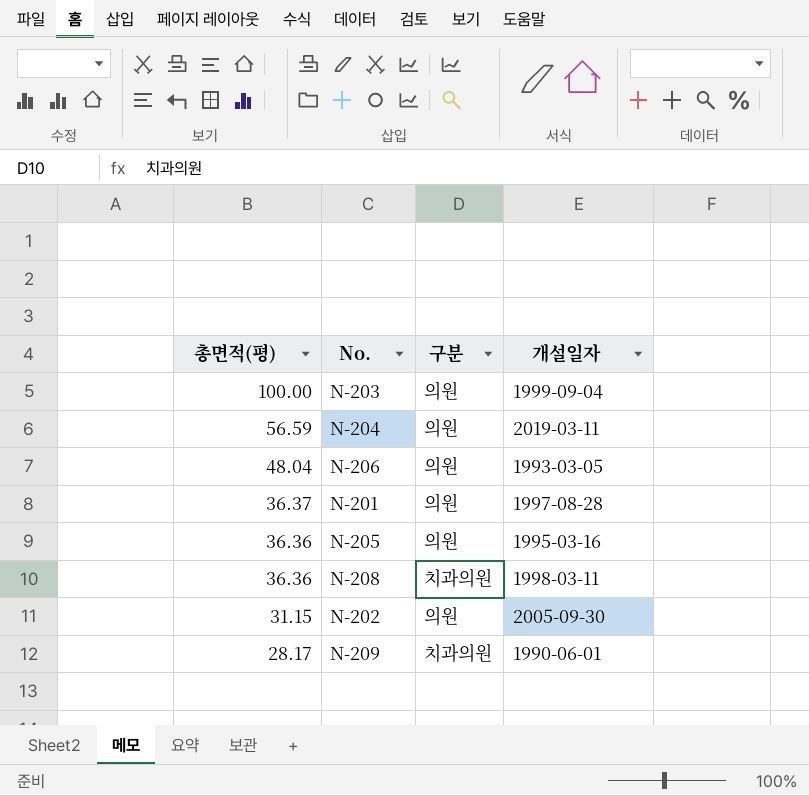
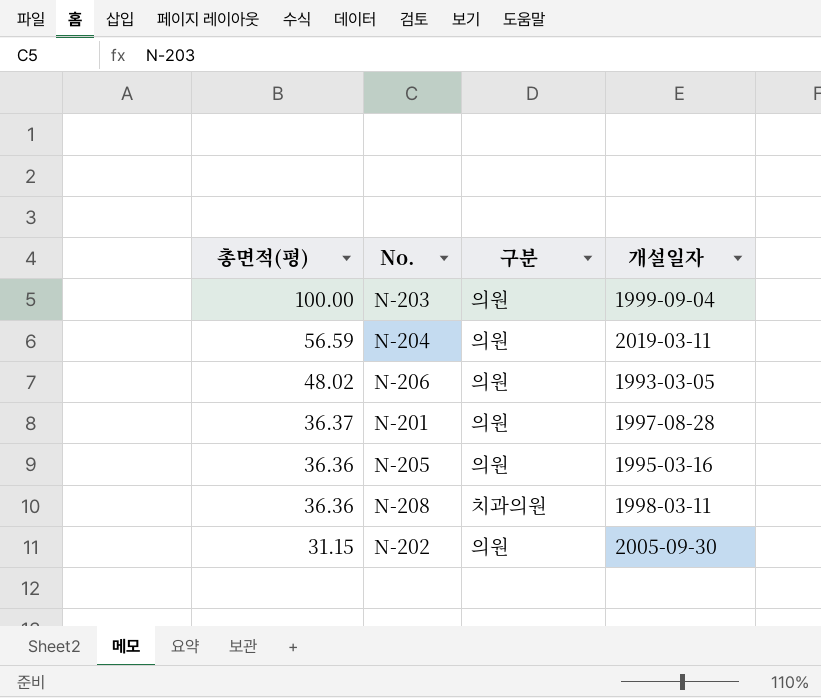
row N-209: 28.17 | 치과의원 | 1990-06-01 -> none
N-206 | 총면적(평): 48.04 -> 48.02

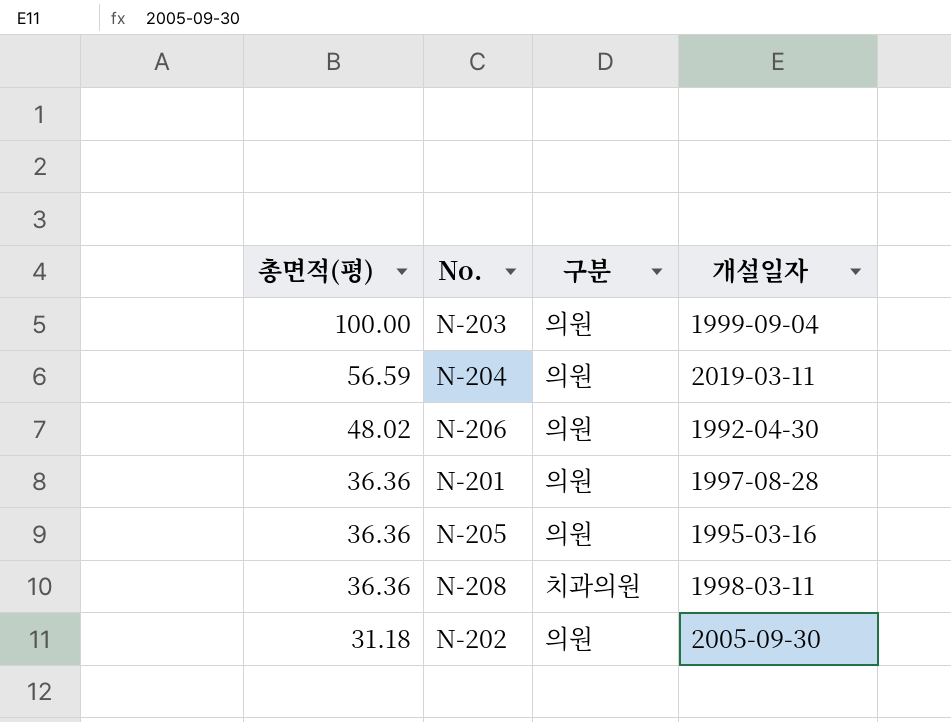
N-206 | 개설일자: 1993-03-05 -> 1992-04-30
N-201 | 총면적(평): 36.37 -> 36.36
N-202 | 총면적(평): 31.15 -> 31.18

